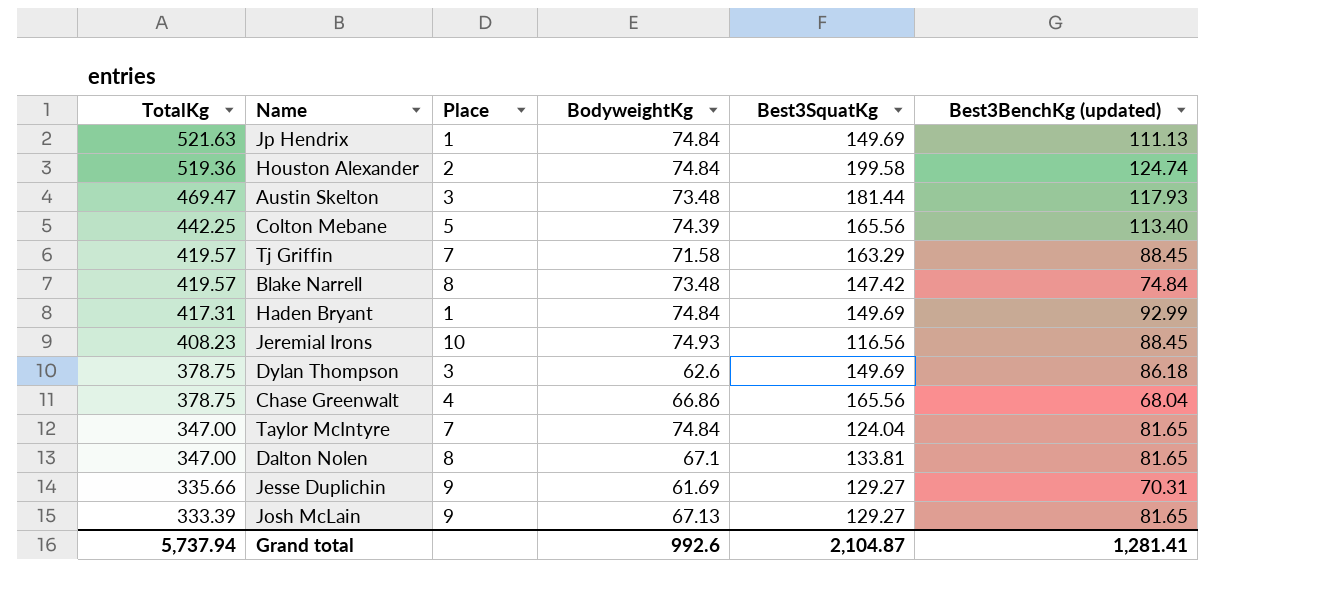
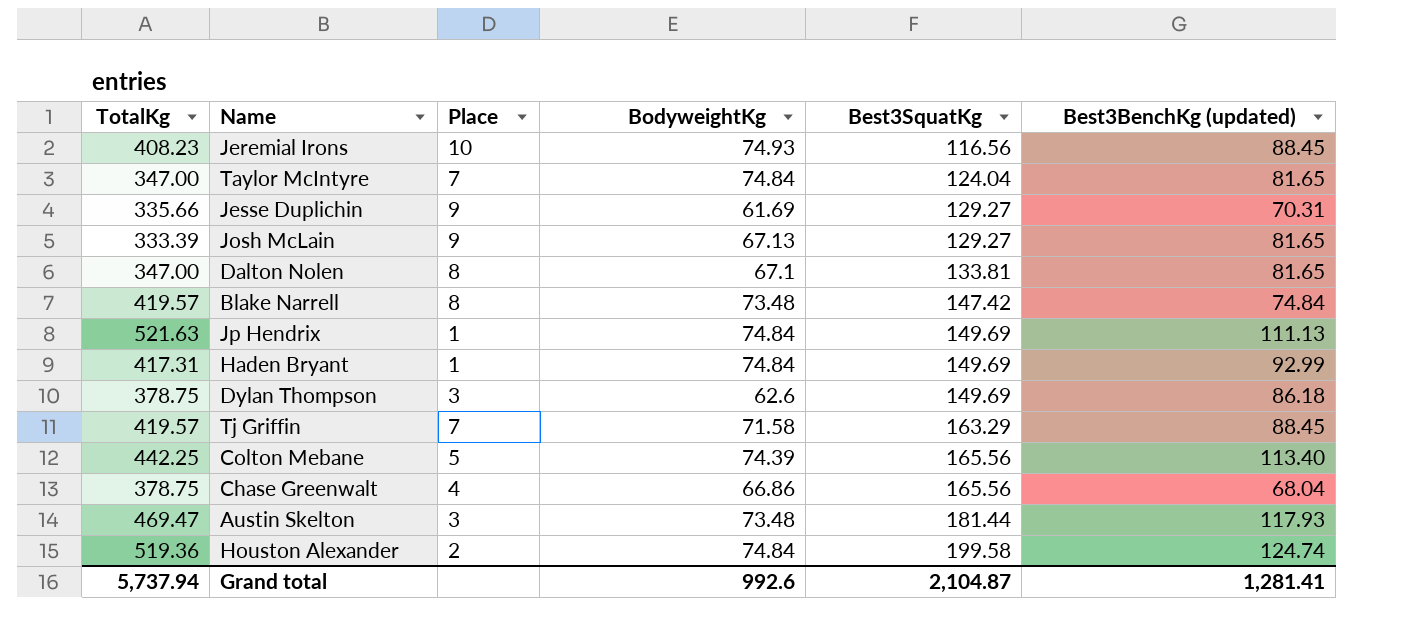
row order: TotalKg descending -> Best3SquatKg ascending

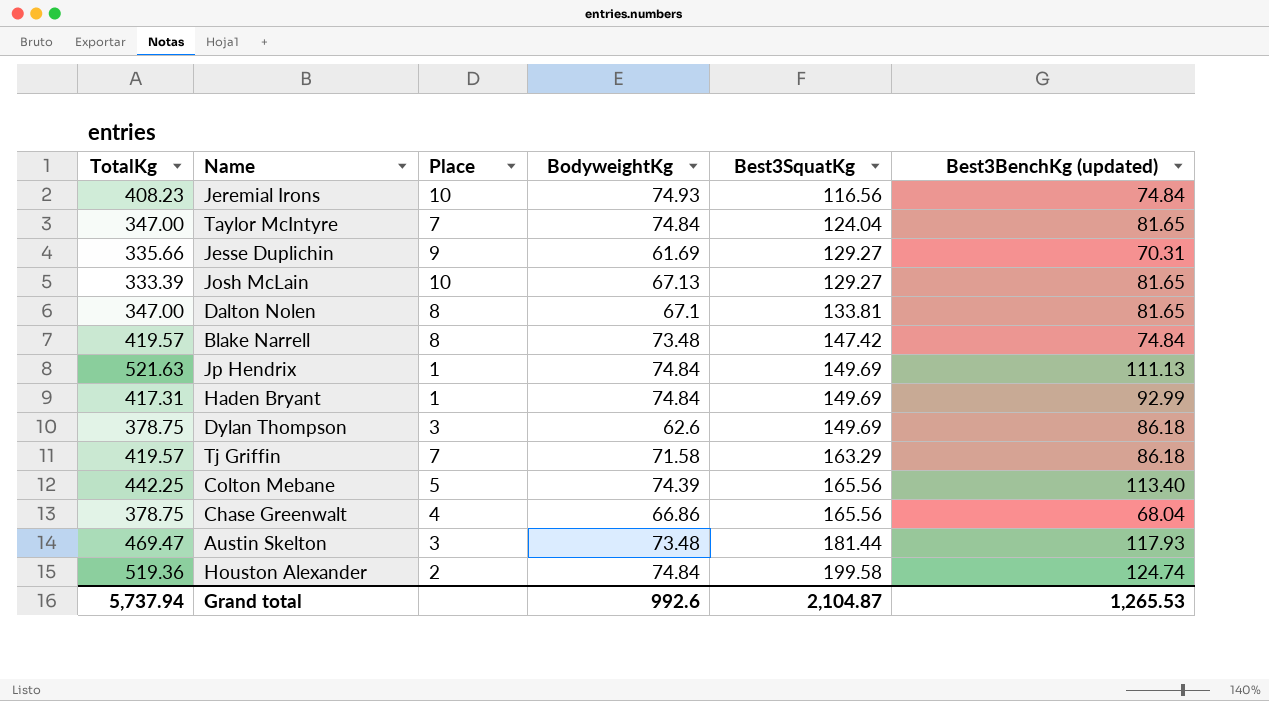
Jeremial Irons | Best3BenchKg (updated): 88.45 -> 74.84
Josh McLain | Place: 9 -> 10
Tj Griffin | Best3BenchKg (updated): 88.45 -> 86.18
Grand total | Best3BenchKg (updated): 1,281.41 -> 1,265.53

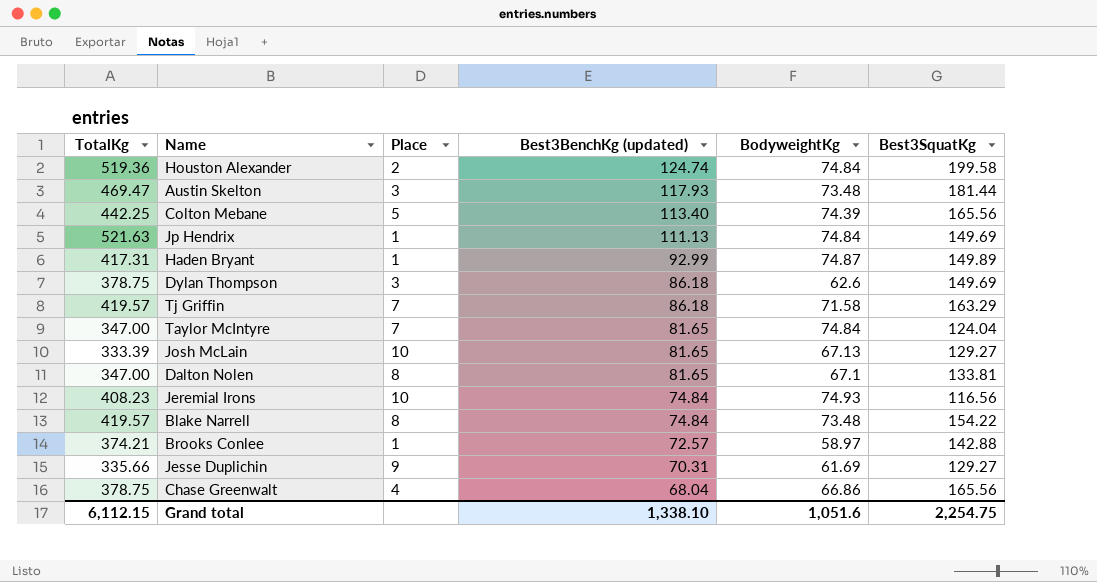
row order: Best3SquatKg ascending -> Best3BenchKg (updated) descending
column Best3BenchKg (updated) | position: 6 -> 4
Haden Bryant | BodyweightKg: 74.84 -> 74.87
Haden Bryant | Best3SquatKg: 149.69 -> 149.89
Blake Narrell | Best3SquatKg: 147.42 -> 154.22
row Brooks Conlee: none -> 374.21 | 1 | 72.57 | 58.97 | 142.88
Grand total | TotalKg: 5,737.94 -> 6,112.15
Grand total | Best3BenchKg (updated): 1,265.53 -> 1,338.10
Grand total | BodyweightKg: 992.6 -> 1,051.6
Grand total | Best3SquatKg: 2,104.87 -> 2,254.75

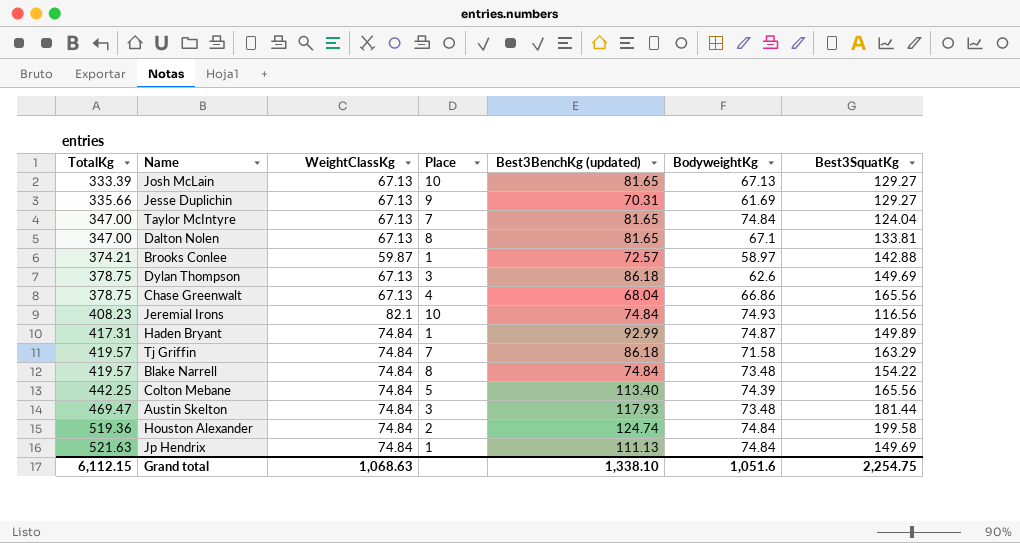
row order: Best3BenchKg (updated) descending -> TotalKg ascending
column WeightClassKg | position: none -> 3

